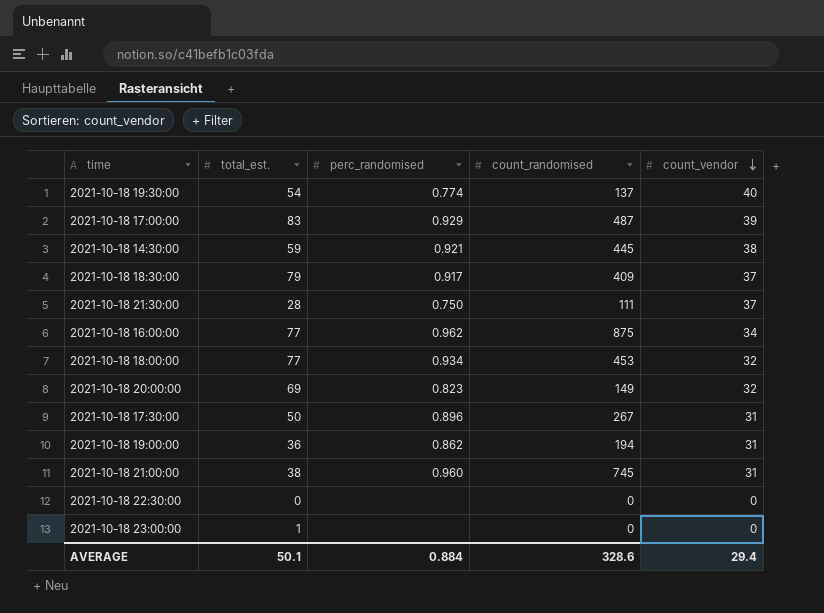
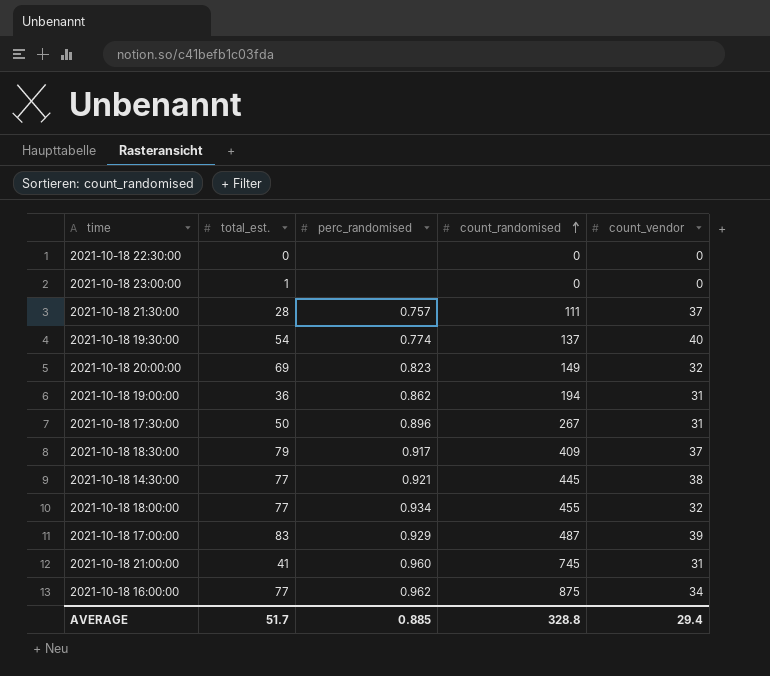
row order: count_vendor descending -> count_randomised ascending
2021-10-18 21:30:00 | perc_randomised: 0.750 -> 0.757
2021-10-18 14:30:00 | total_est.: 59 -> 77
2021-10-18 18:00:00 | count_randomised: 453 -> 455
2021-10-18 21:00:00 | total_est.: 38 -> 41
AVERAGE | total_est.: 50.1 -> 51.7
AVERAGE | perc_randomised: 0.884 -> 0.885
AVERAGE | count_randomised: 328.6 -> 328.8

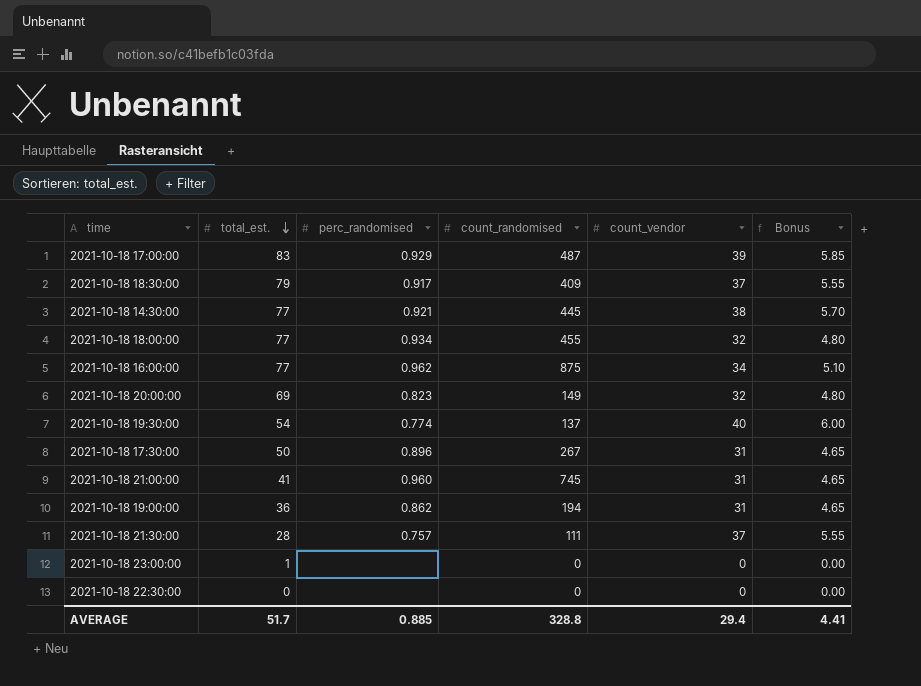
row order: count_randomised ascending -> total_est. descending
column Bonus | formula: none -> [count_vendor] * 0.15

